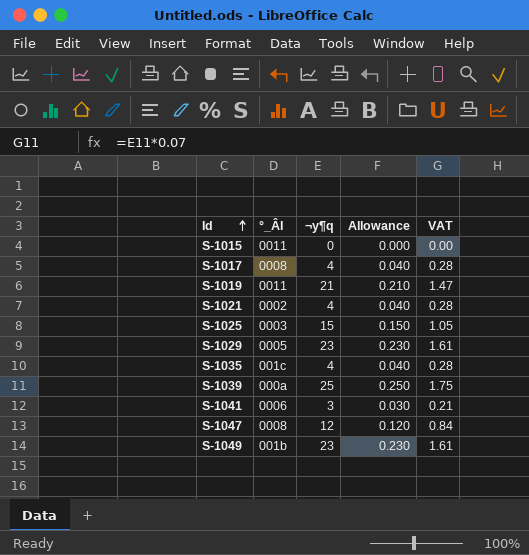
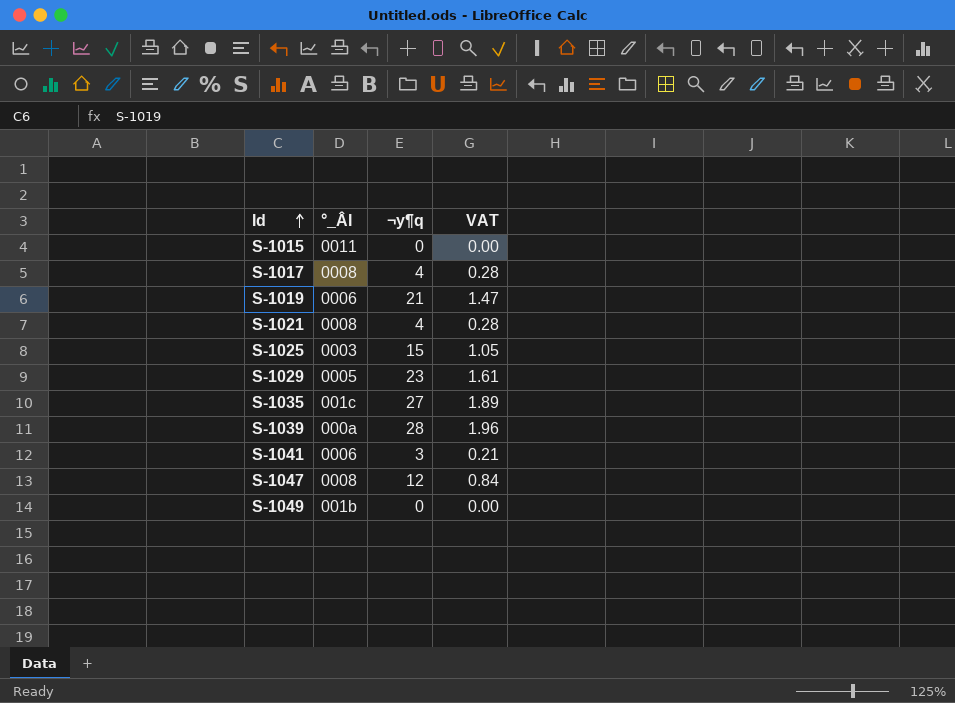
column Allowance | formula: [¬y¶q] * 0.01 -> none
S-1019 | °_ÂI: 0011 -> 0006
S-1021 | °_ÂI: 0002 -> 0008
S-1035 | ¬y¶q: 4 -> 27
S-1035 | VAT: 0.28 -> 1.89
S-1039 | ¬y¶q: 25 -> 28
S-1039 | VAT: 1.75 -> 1.96
S-1049 | ¬y¶q: 23 -> 0
S-1049 | VAT: 1.61 -> 0.00

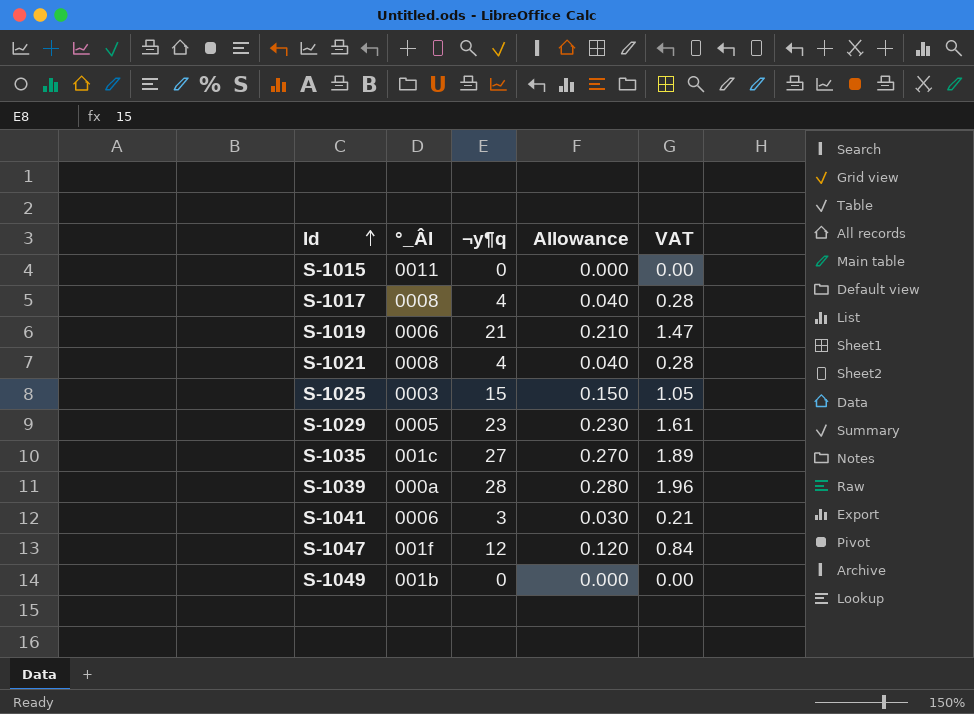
column Allowance | formula: none -> [¬y¶q] * 0.01
S-1047 | °_ÂI: 0008 -> 001f

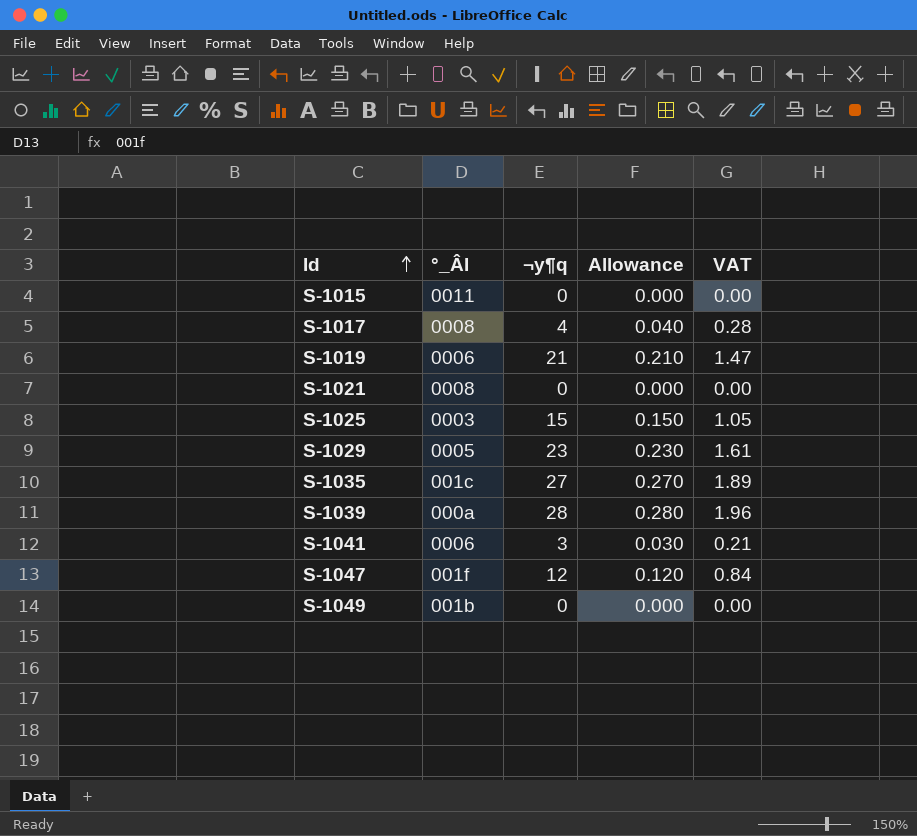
S-1021 | ¬y¶q: 4 -> 0
S-1021 | Allowance: 0.040 -> 0.000
S-1021 | VAT: 0.28 -> 0.00

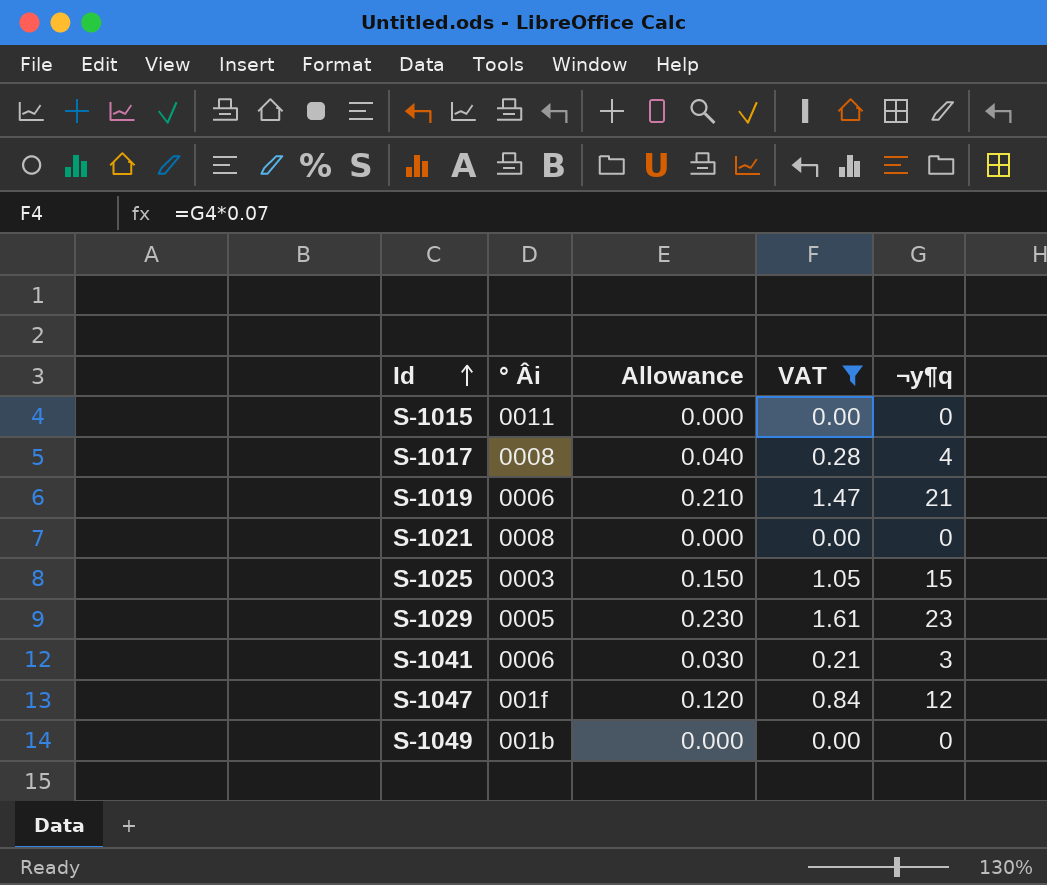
filter: none -> VAT <= 1.61
column name: °_ÂI -> ° Âi
column ¬y¶q | position: 3 -> 5

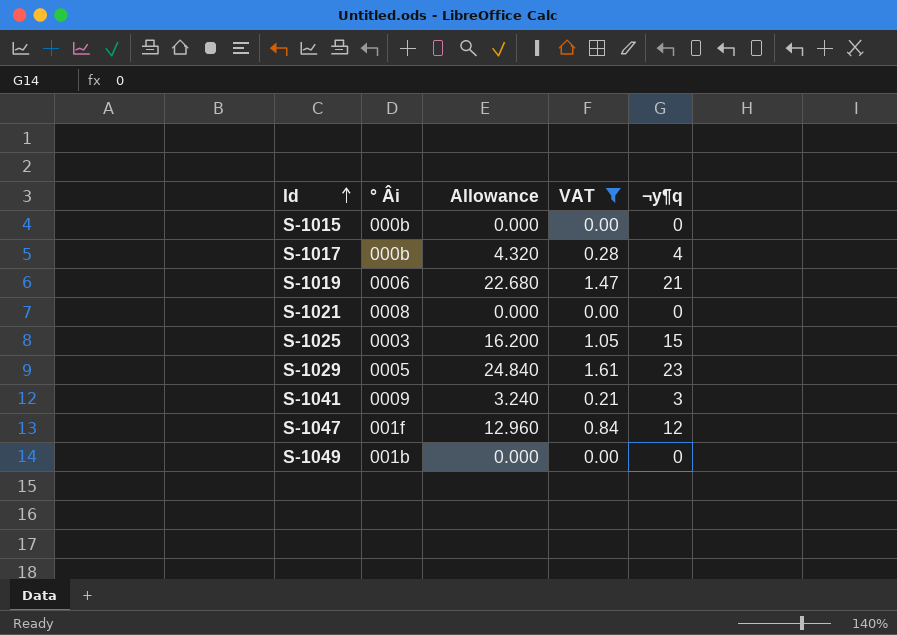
column Allowance | formula: [¬y¶q] * 0.01 -> [¬y¶q] * 1.08
S-1015 | ° Âi: 0011 -> 000b
S-1017 | ° Âi: 0008 -> 000b
S-1041 | ° Âi: 0006 -> 0009

